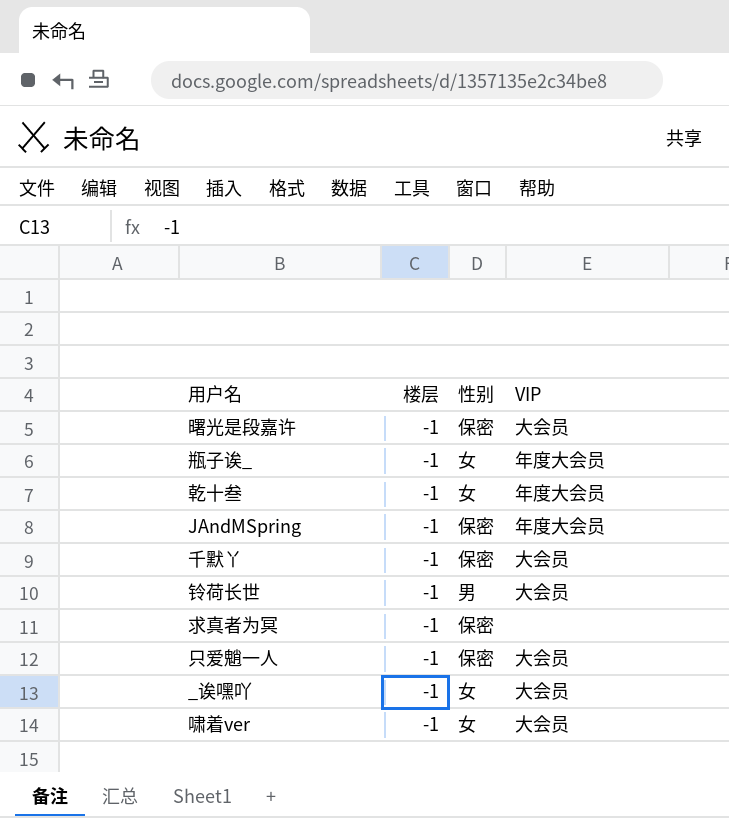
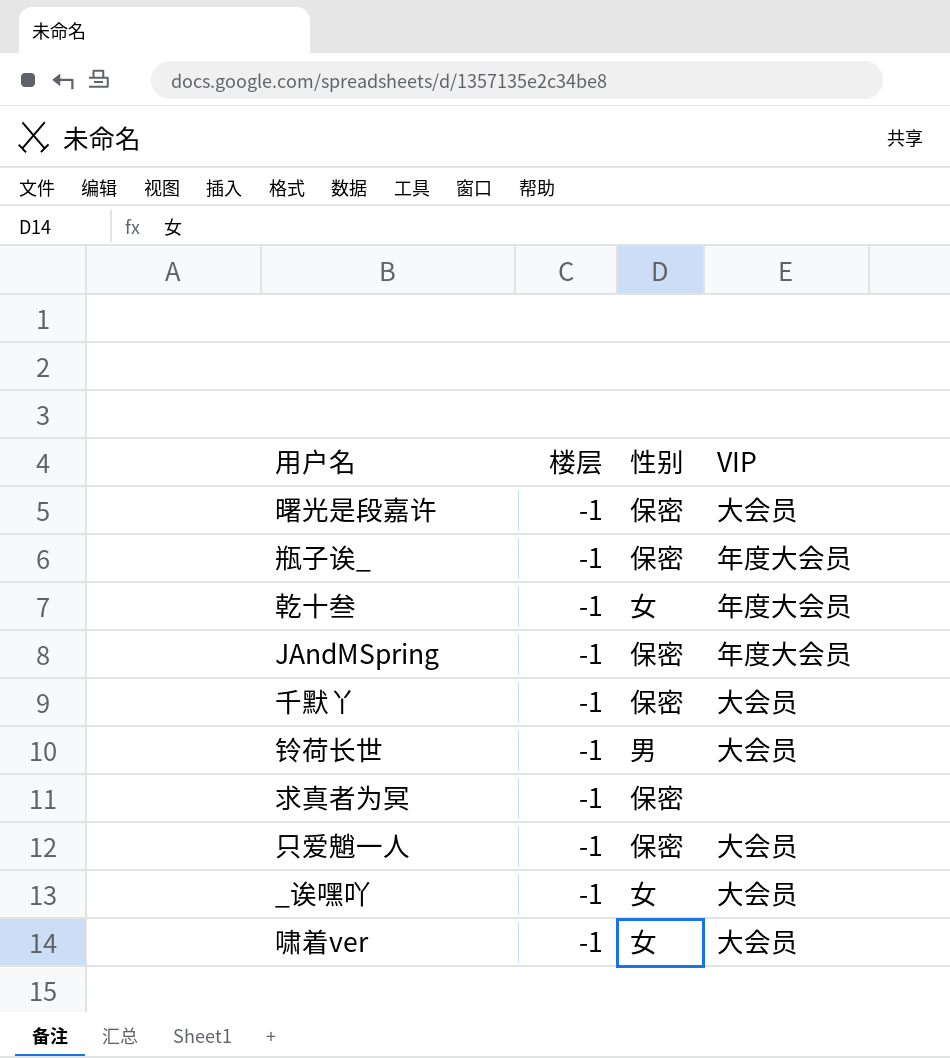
瓶子诶_ | 性别: 女 -> 保密

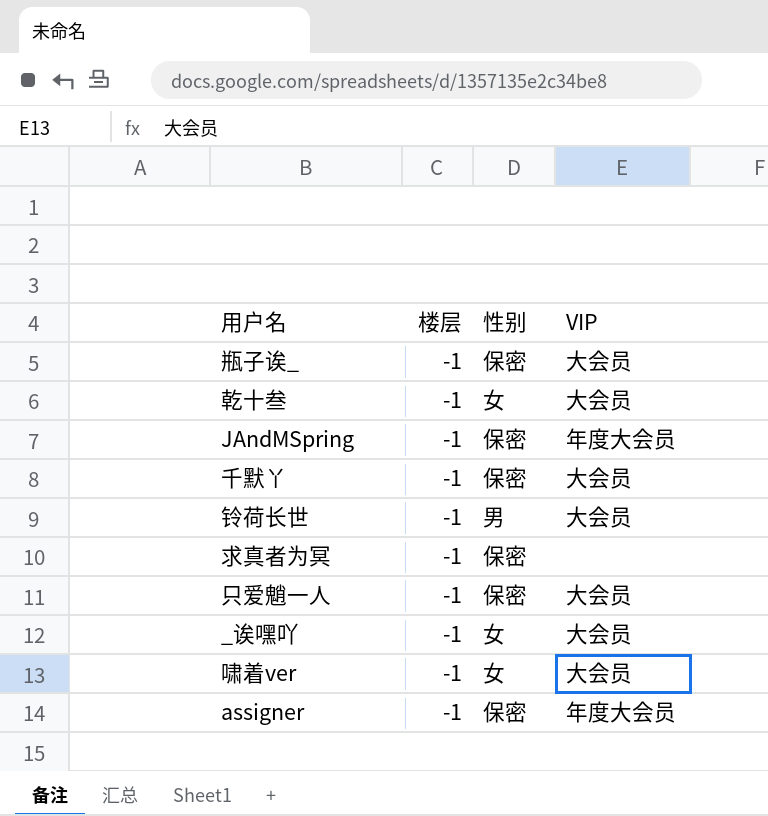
row 曙光是段嘉许: -1 | 保密 | 大会员 -> none
瓶子诶_ | VIP: 年度大会员 -> 大会员
乾十叁 | VIP: 年度大会员 -> 大会员
row assigner: none -> -1 | 保密 | 年度大会员

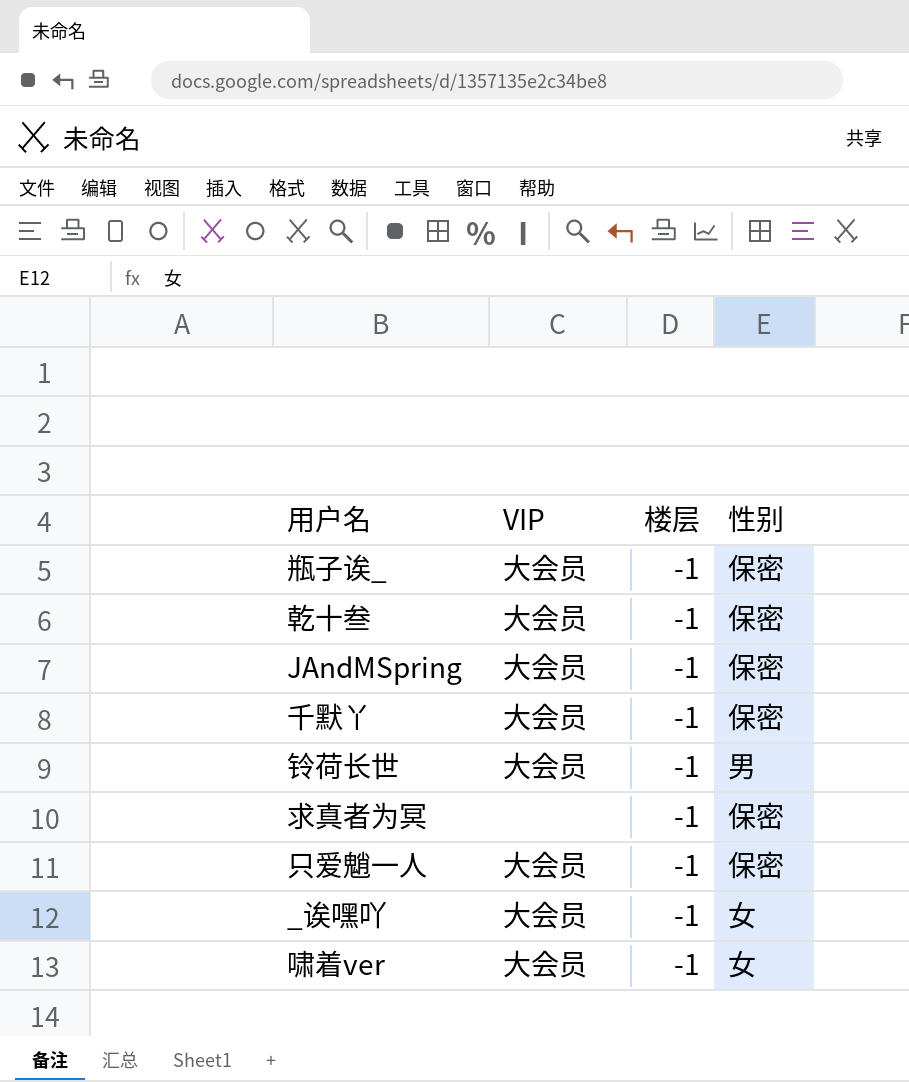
column VIP | position: 4 -> 2
row assigner: -1 | 保密 | 年度大会员 -> none
乾十叁 | 性别: 女 -> 保密
JAndMSpring | VIP: 年度大会员 -> 大会员

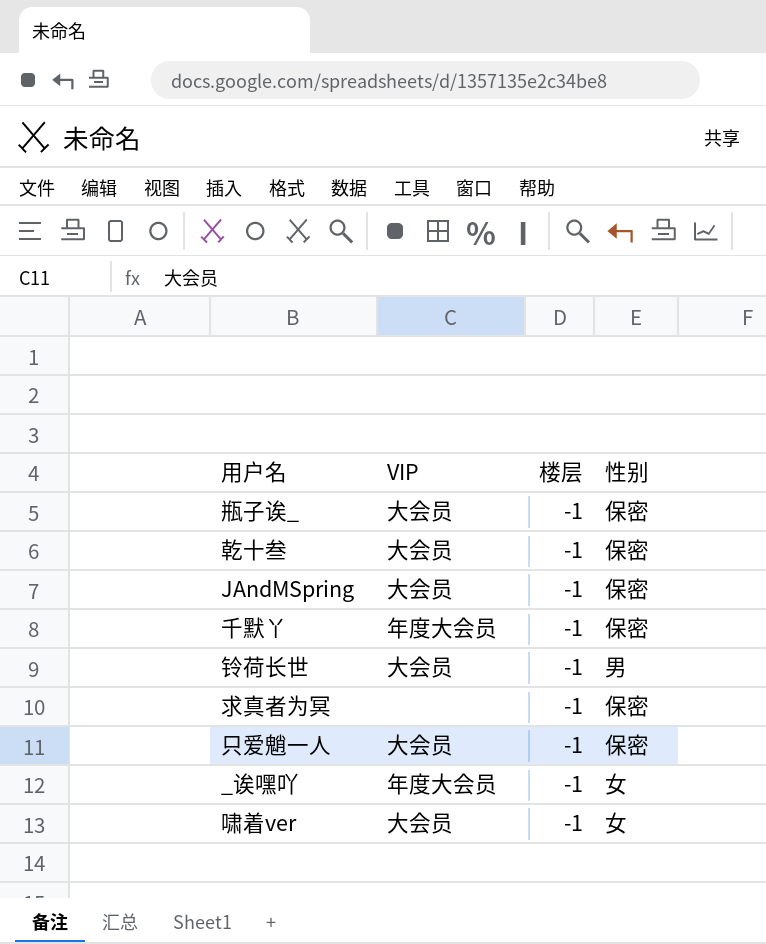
千默丫 | VIP: 大会员 -> 年度大会员
_诶嘿吖 | VIP: 大会员 -> 年度大会员

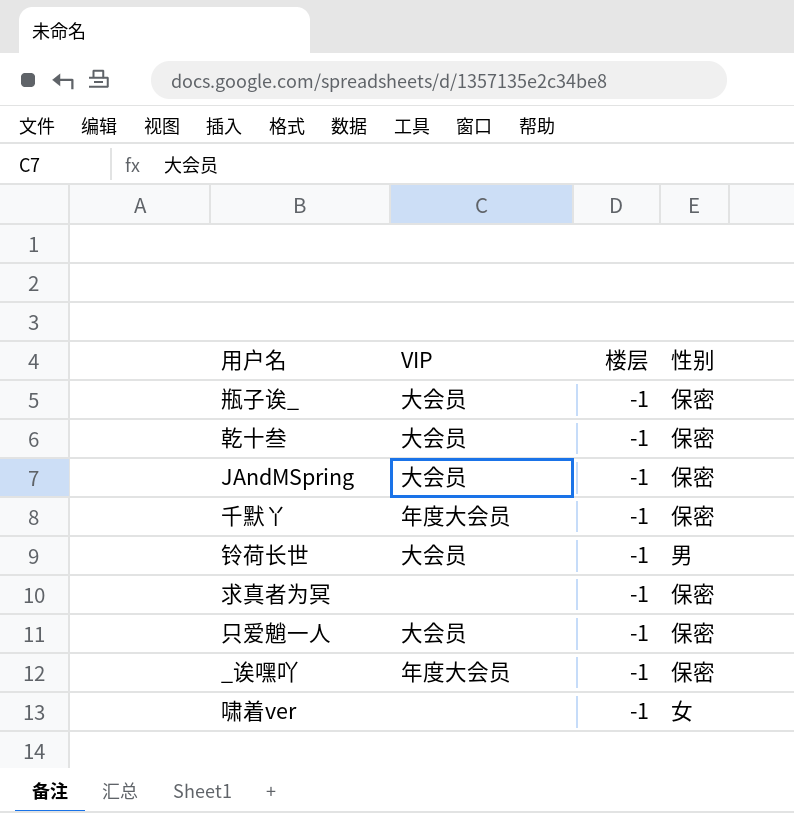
_诶嘿吖 | 性别: 女 -> 保密
啸着ver | VIP: 大会员 -> none

